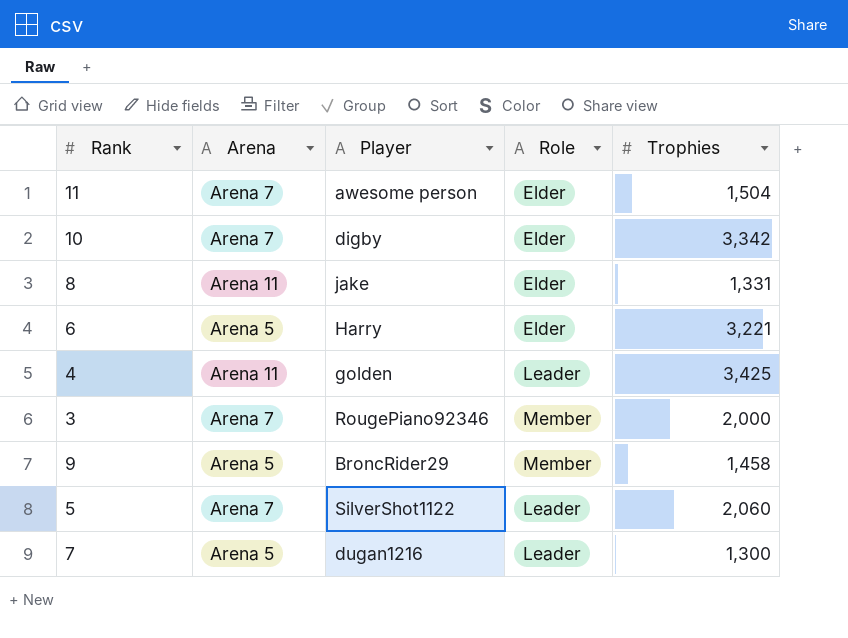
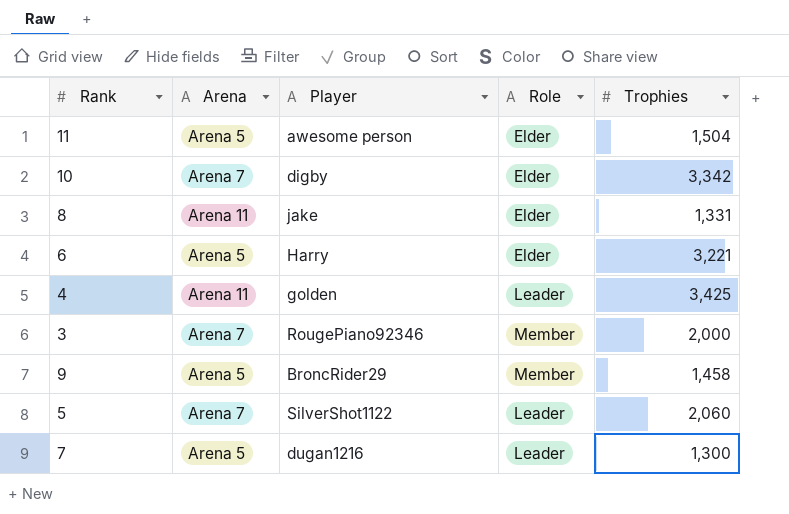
11 | Arena: Arena 7 -> Arena 5

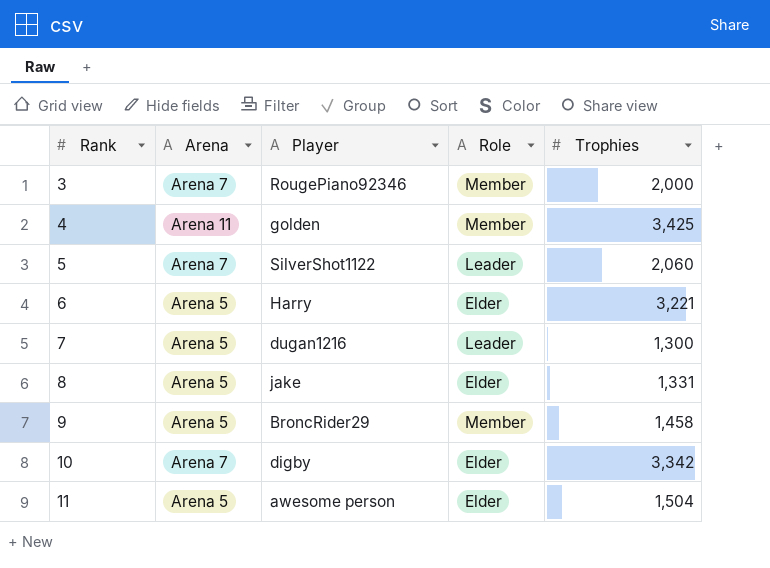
row order: none -> Rank ascending
4 | Role: Leader -> Member
8 | Arena: Arena 11 -> Arena 5

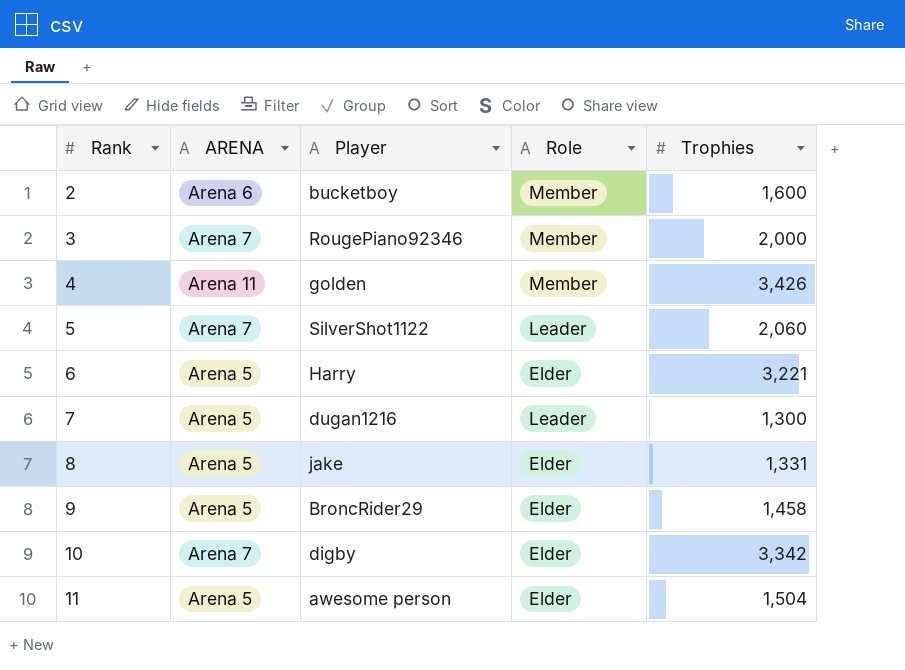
column name: Arena -> ARENA
row 2: none -> Arena 6 | bucketboy | Member | 1,600
4 | Trophies: 3,425 -> 3,426
9 | Role: Member -> Elder

